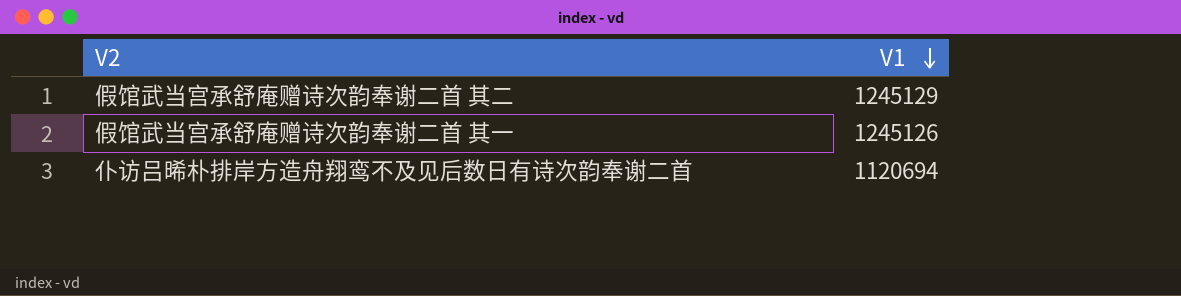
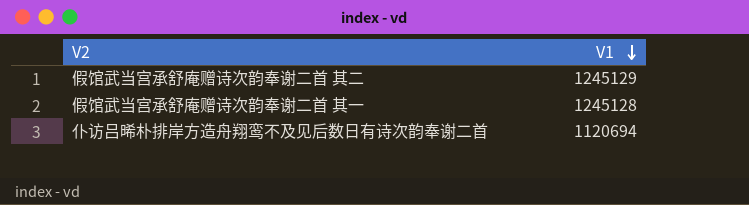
假馆武当宫承舒庵赠诗次韵奉谢二首 其一 | V1: 1245126 -> 1245128

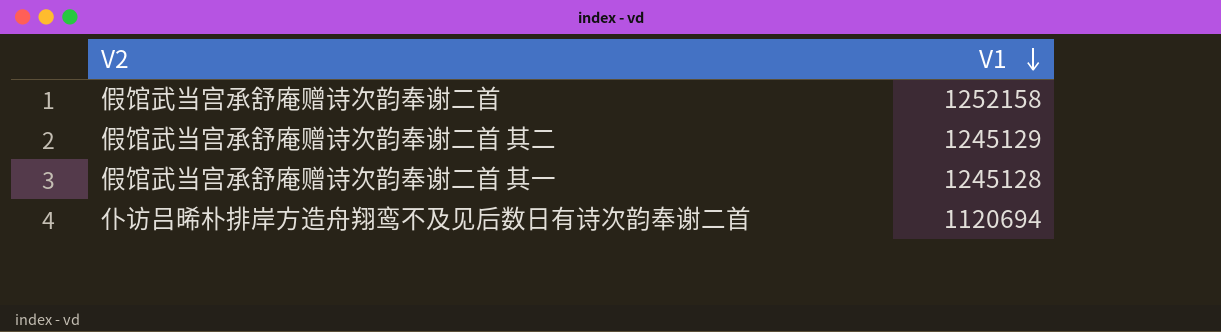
row 假馆武当宫承舒庵赠诗次韵奉谢二首: none -> 1252158

